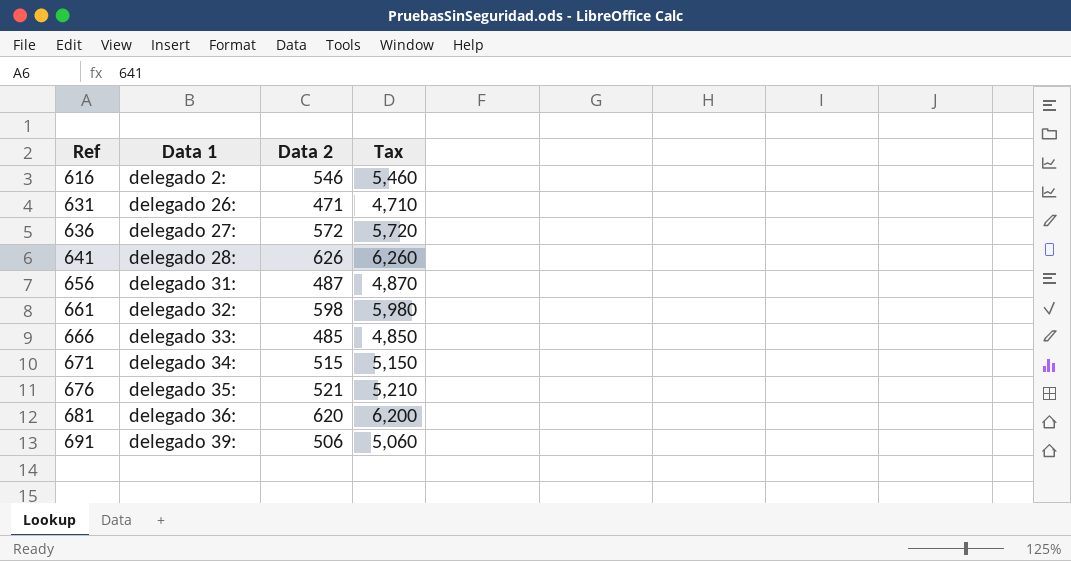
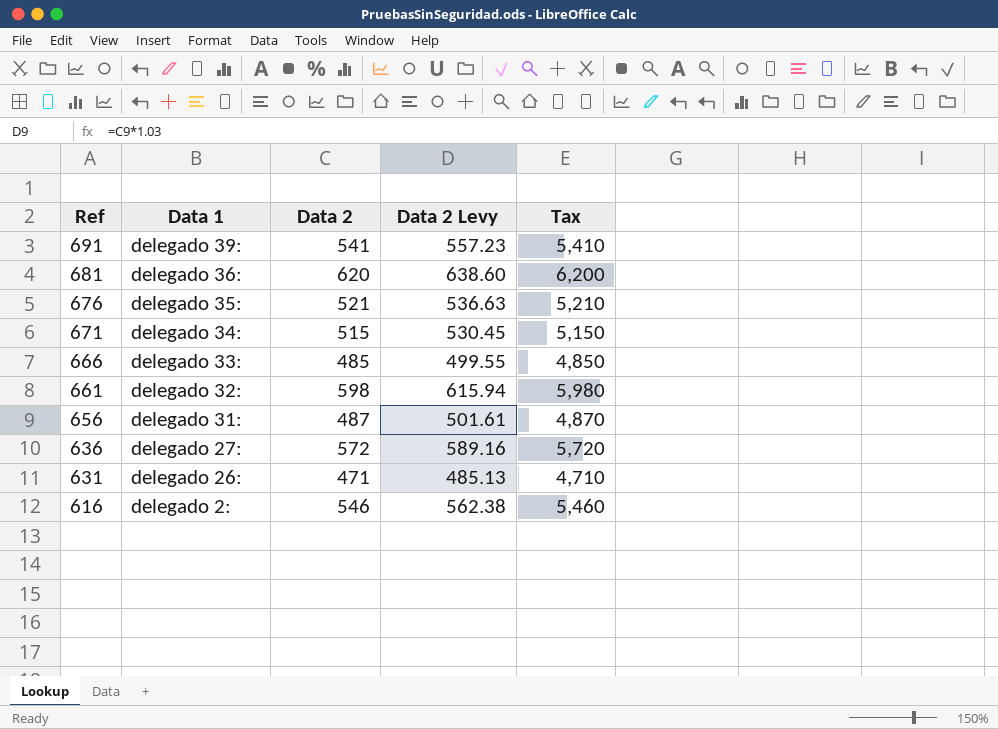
row order: Ref ascending -> Ref descending
column Data 2 Levy | formula: none -> [Data 2] * 1.03
row 641: delegado 28: | 626 | 6,260 -> none
691 | Data 2: 506 -> 541
691 | Tax: 5,060 -> 5,410

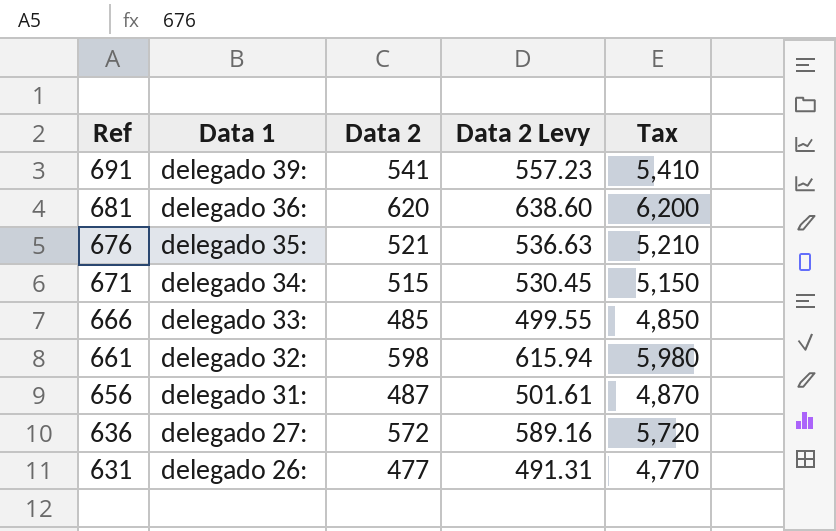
row 616: delegado 2: | 546 | 562.38 | 5,460 -> none
631 | Data 2: 471 -> 477
631 | Data 2 Levy: 485.13 -> 491.31
631 | Tax: 4,710 -> 4,770

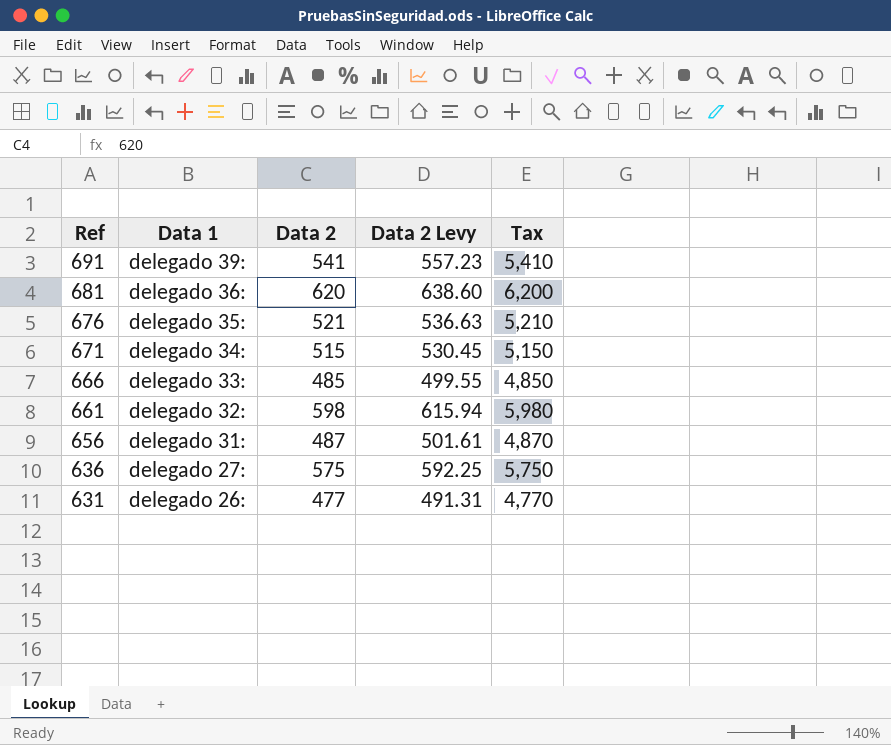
636 | Data 2: 572 -> 575
636 | Data 2 Levy: 589.16 -> 592.25
636 | Tax: 5,720 -> 5,750

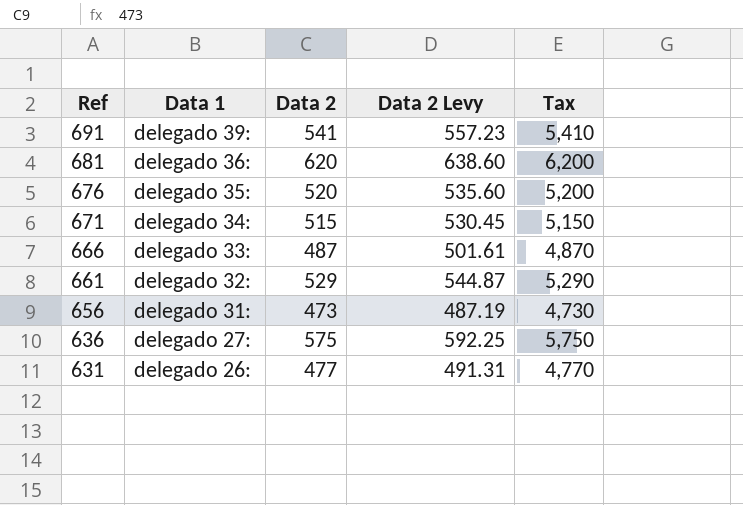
676 | Data 2: 521 -> 520
676 | Data 2 Levy: 536.63 -> 535.60
676 | Tax: 5,210 -> 5,200
666 | Data 2: 485 -> 487
666 | Data 2 Levy: 499.55 -> 501.61
666 | Tax: 4,850 -> 4,870
661 | Data 2: 598 -> 529
661 | Data 2 Levy: 615.94 -> 544.87
661 | Tax: 5,980 -> 5,290
656 | Data 2: 487 -> 473
656 | Data 2 Levy: 501.61 -> 487.19
656 | Tax: 4,870 -> 4,730

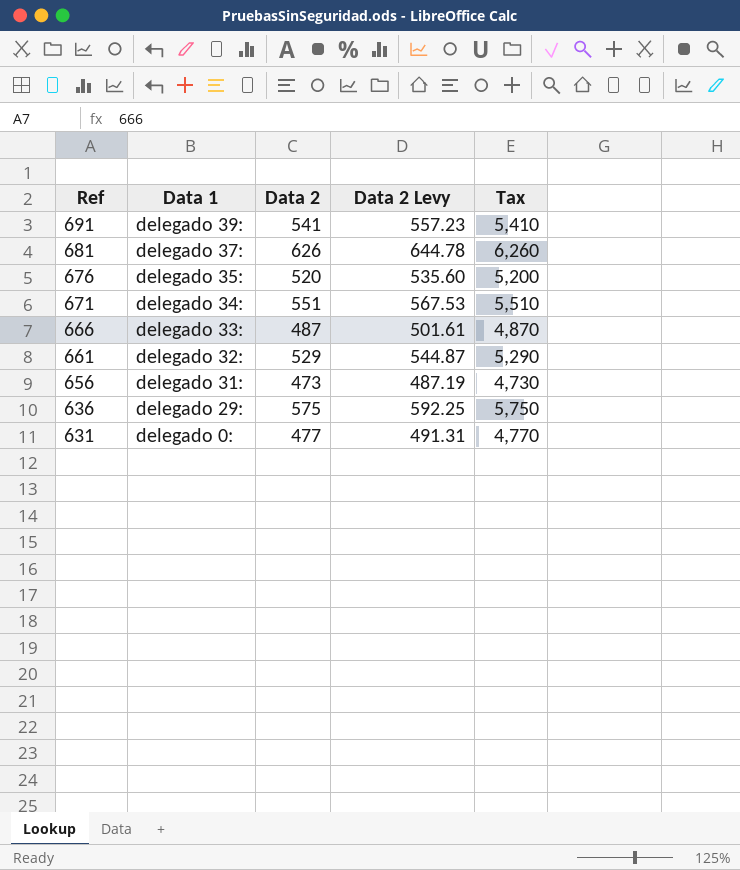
681 | Data 1: delegado 36: -> delegado 37:
681 | Data 2: 620 -> 626
681 | Data 2 Levy: 638.60 -> 644.78
681 | Tax: 6,200 -> 6,260
671 | Data 2: 515 -> 551
671 | Data 2 Levy: 530.45 -> 567.53
671 | Tax: 5,150 -> 5,510
636 | Data 1: delegado 27: -> delegado 29:
631 | Data 1: delegado 26: -> delegado 0:

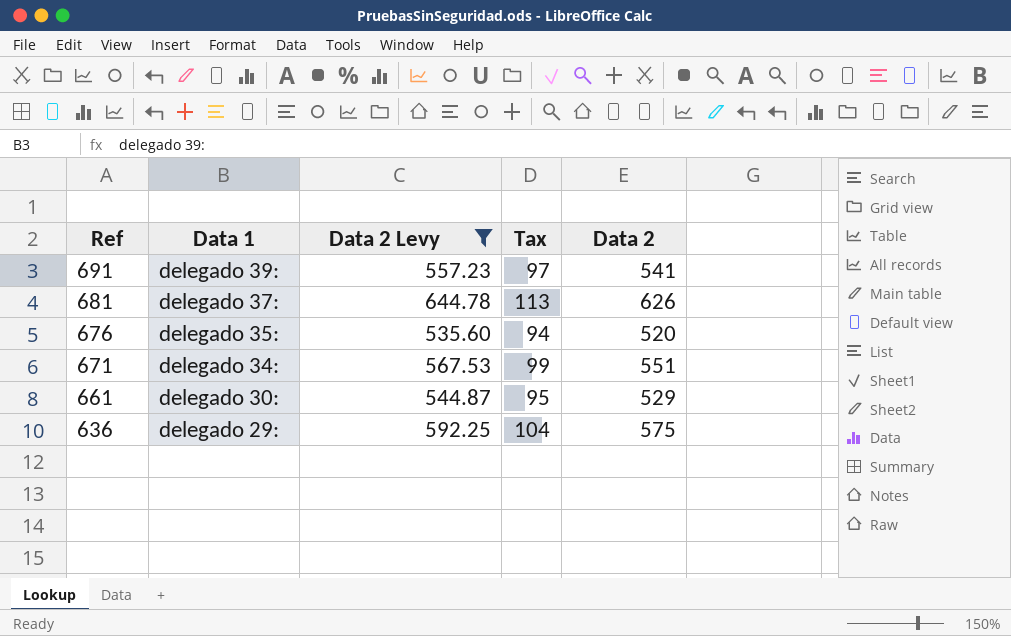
filter: none -> Data 2 Levy >= 535.60
column Tax | formula: [Data 2] * 10 -> [Data 2] * 0.18
column Data 2 | position: 3 -> 5
661 | Data 1: delegado 32: -> delegado 30:

